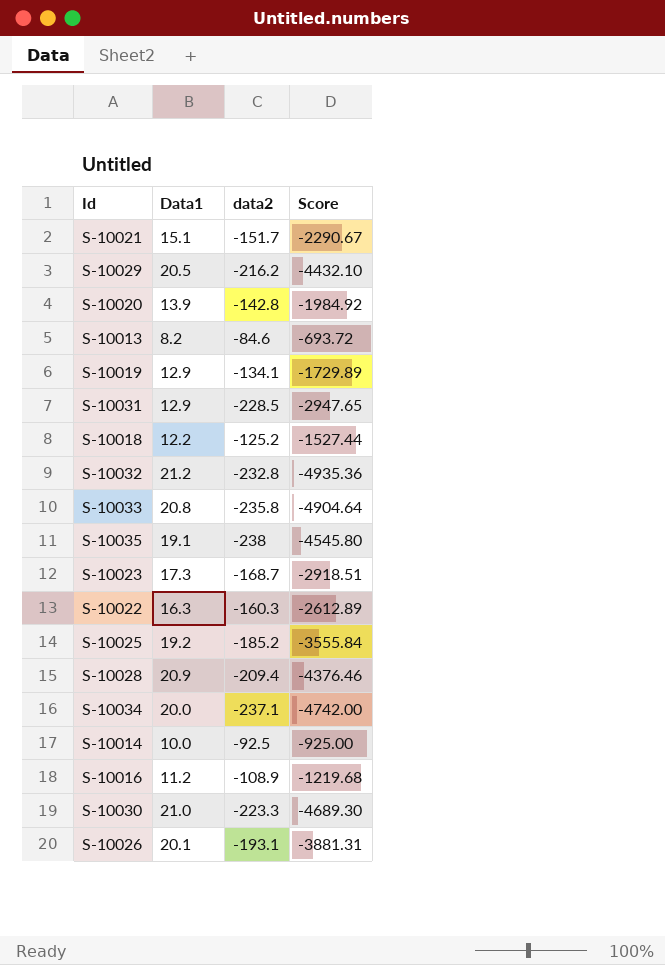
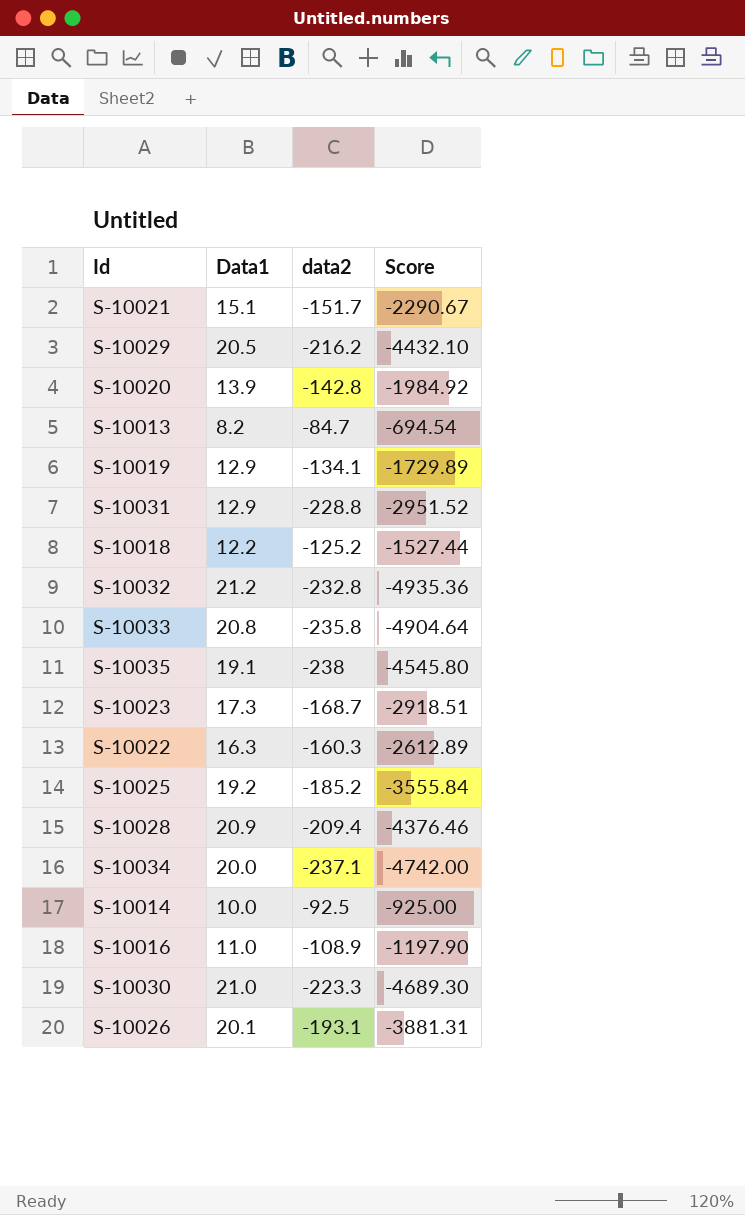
S-10013 | data2: -84.6 -> -84.7
S-10013 | Score: -693.72 -> -694.54
S-10031 | data2: -228.5 -> -228.8
S-10031 | Score: -2947.65 -> -2951.52
S-10016 | Data1: 11.2 -> 11.0
S-10016 | Score: -1219.68 -> -1197.90

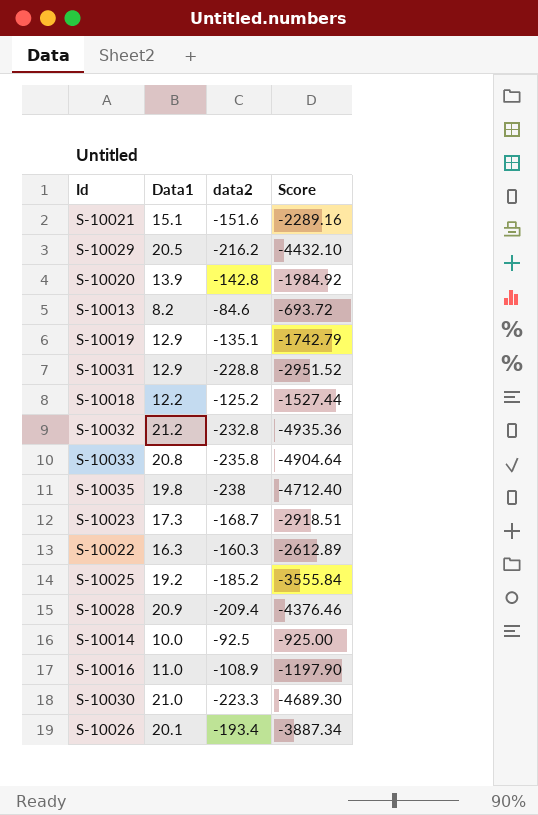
row S-10034: 20.0 | -237.1 | -4742.00 -> none
S-10021 | data2: -151.7 -> -151.6
S-10021 | Score: -2290.67 -> -2289.16
S-10013 | data2: -84.7 -> -84.6
S-10013 | Score: -694.54 -> -693.72
S-10019 | data2: -134.1 -> -135.1
S-10019 | Score: -1729.89 -> -1742.79
S-10035 | Data1: 19.1 -> 19.8
S-10035 | Score: -4545.80 -> -4712.40
S-10026 | data2: -193.1 -> -193.4
S-10026 | Score: -3881.31 -> -3887.34

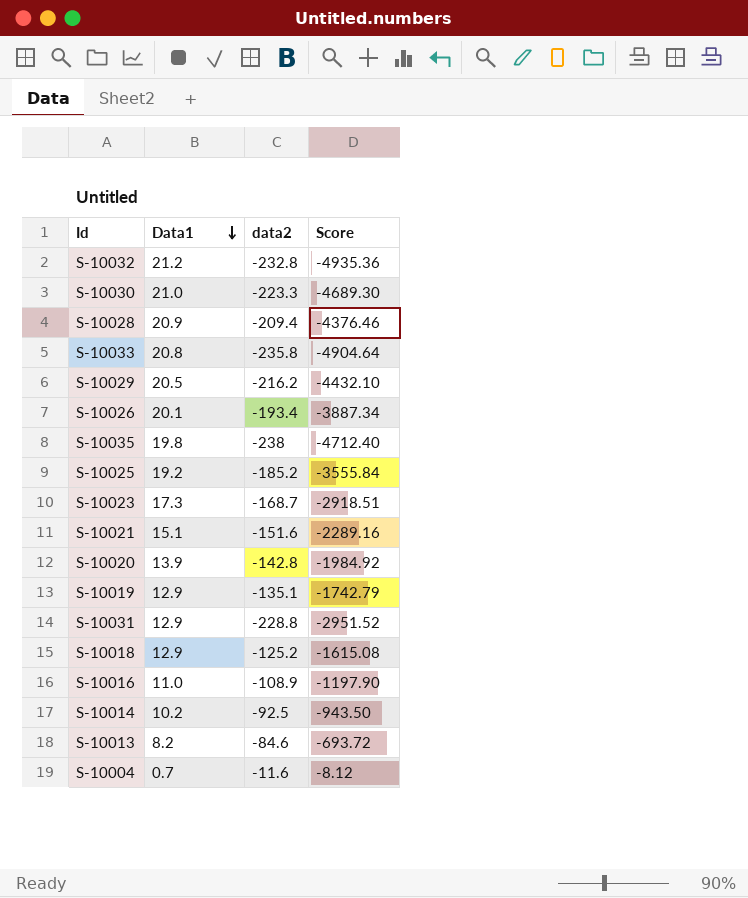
row order: none -> Data1 descending
row S-10022: 16.3 | -160.3 | -2612.89 -> none
S-10018 | Data1: 12.2 -> 12.9
S-10018 | Score: -1527.44 -> -1615.08
S-10014 | Data1: 10.0 -> 10.2
S-10014 | Score: -925.00 -> -943.50
row S-10004: none -> 0.7 | -11.6 | -8.12

